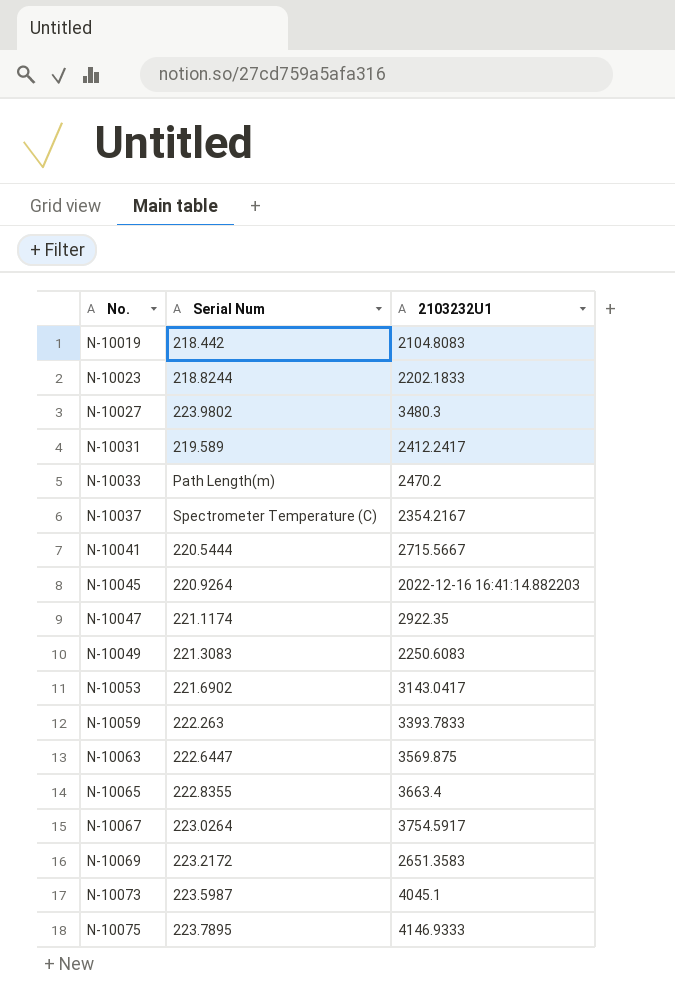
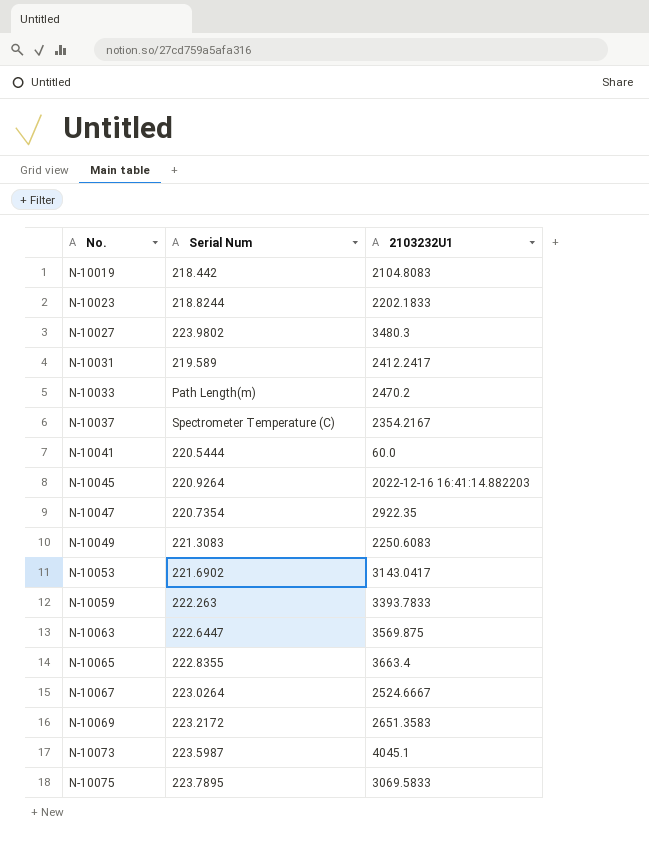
N-10041 | 2103232U1: 2715.5667 -> 60.0
N-10047 | Serial Num: 221.1174 -> 220.7354
N-10067 | 2103232U1: 3754.5917 -> 2524.6667
N-10075 | 2103232U1: 4146.9333 -> 3069.5833

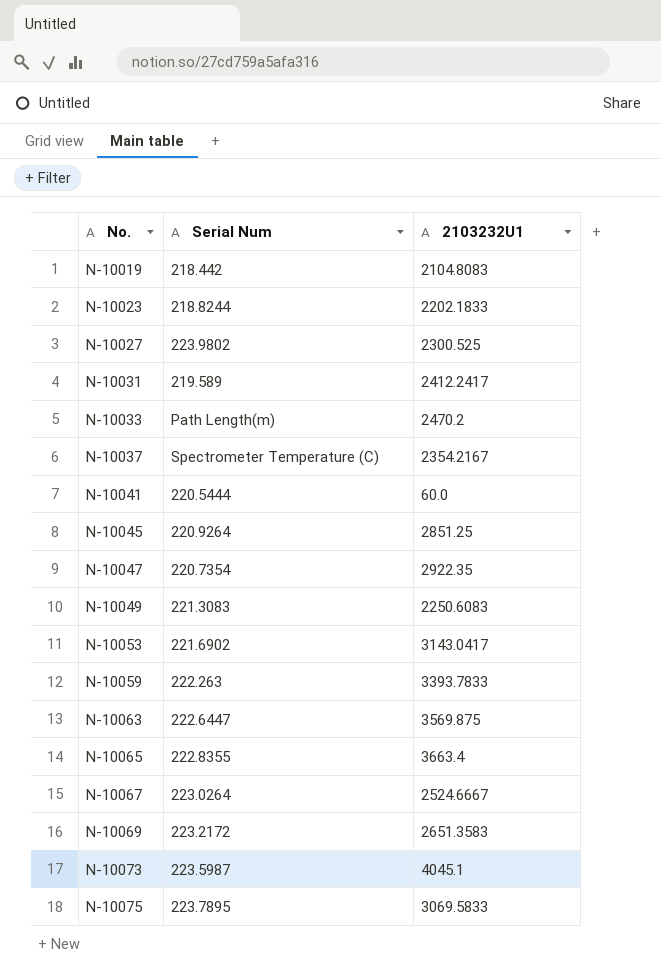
N-10027 | 2103232U1: 3480.3 -> 2300.525
N-10045 | 2103232U1: 2022-12-16 16:41:14.882203 -> 2851.25

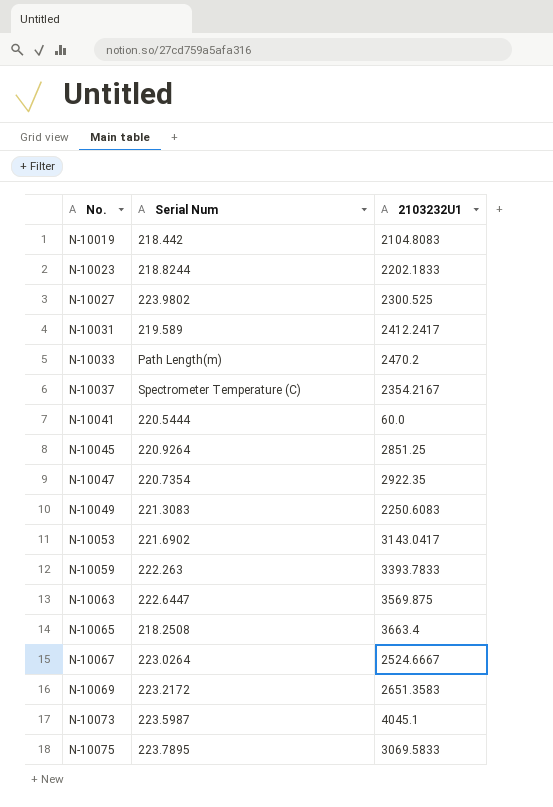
N-10065 | Serial Num: 222.8355 -> 218.2508

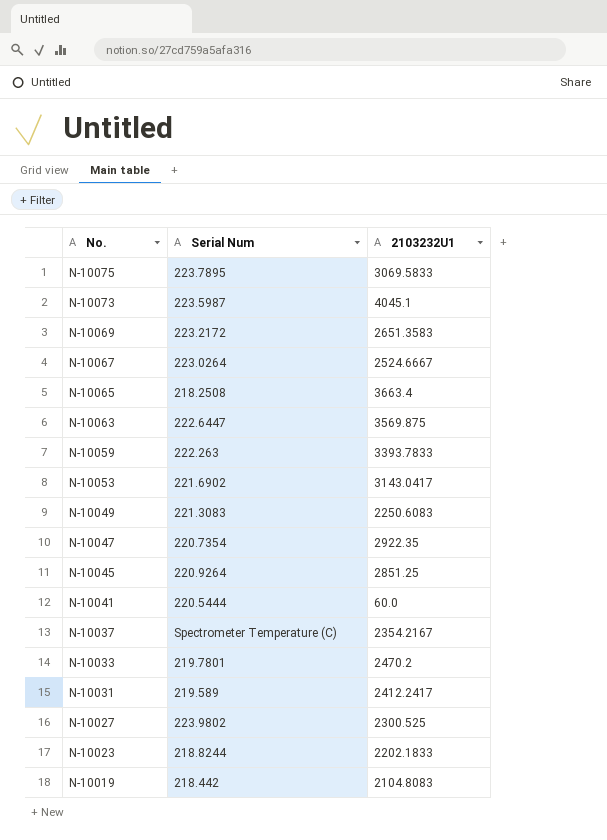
row order: No. ascending -> No. descending
N-10033 | Serial Num: Path Length(m) -> 219.7801

